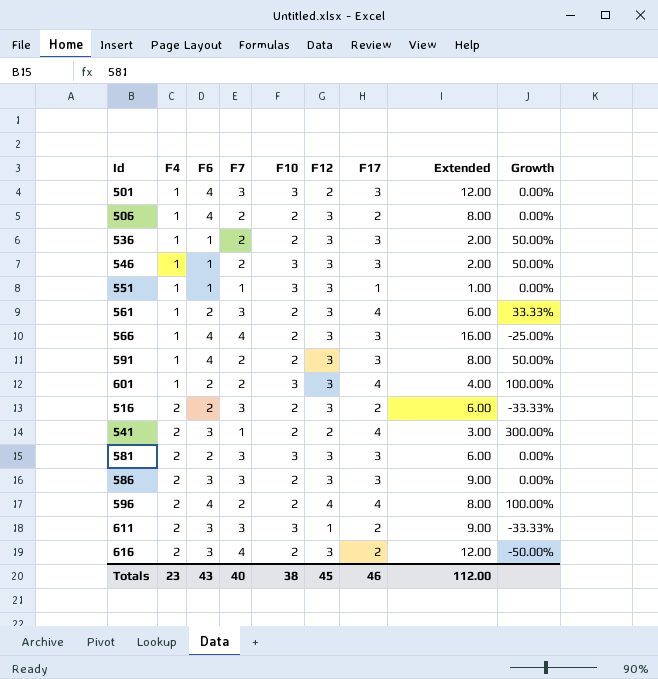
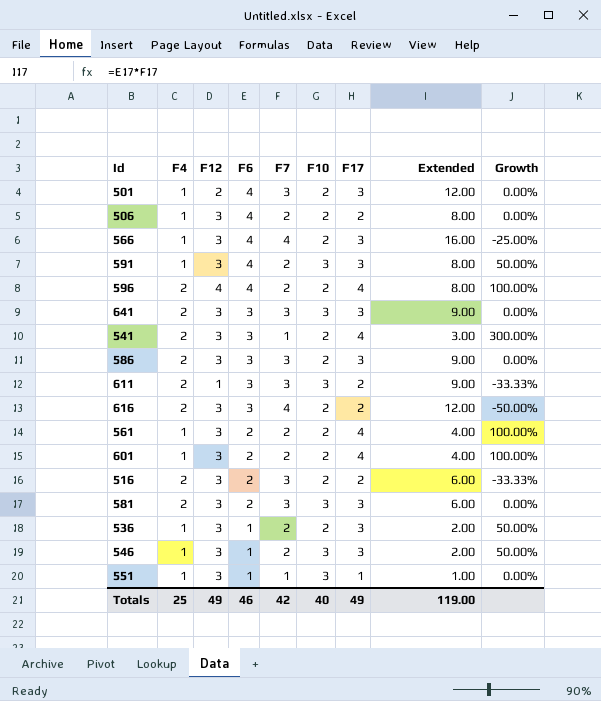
row order: F4 ascending -> F6 descending
column F12 | position: 6 -> 3
501 | F10: 3 -> 2
591 | F10: 2 -> 3
row 641: none -> 2 | 3 | 3 | 3 | 3 | 3 | 9.00 | 0.00%
541 | F12: 2 -> 3
561 | F7: 3 -> 2
561 | Extended: 6.00 -> 4.00
561 | Growth: 33.33% -> 100.00%
601 | F10: 3 -> 2
Totals | F4: 23 -> 25
Totals | F12: 45 -> 49
Totals | F6: 43 -> 46
Totals | F7: 40 -> 42
Totals | F10: 38 -> 40
Totals | F17: 46 -> 49
Totals | Extended: 112.00 -> 119.00

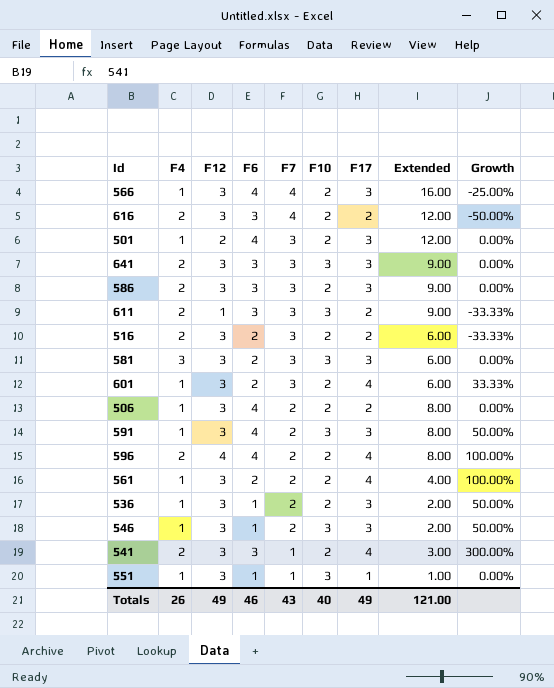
row order: F6 descending -> F7 descending
581 | F4: 2 -> 3
601 | F7: 2 -> 3
601 | Extended: 4.00 -> 6.00
601 | Growth: 100.00% -> 33.33%
Totals | F4: 25 -> 26
Totals | F7: 42 -> 43
Totals | Extended: 119.00 -> 121.00

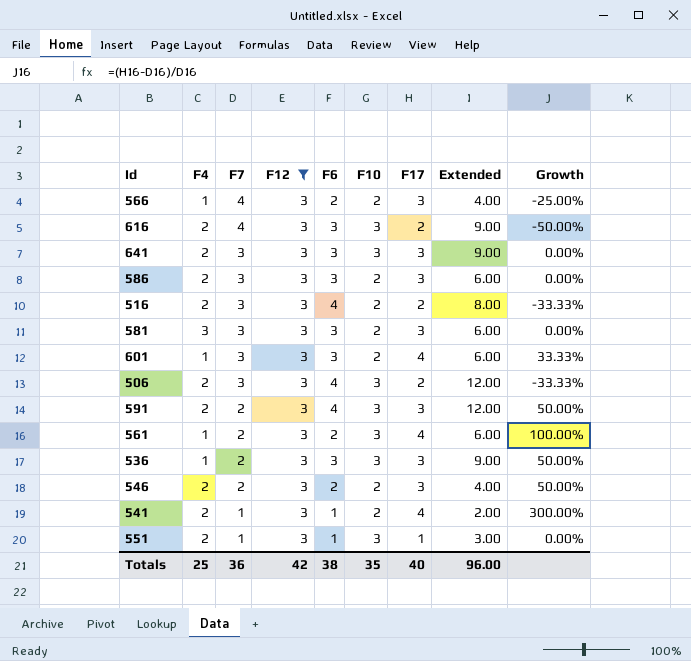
filter: none -> F12 = 3
column F7 | position: 5 -> 3
column Extended | formula: [F6] * [F7] -> [F6] * [F10]
566 | F6: 4 -> 2
616 | F10: 2 -> 3
516 | F6: 2 -> 4
581 | F6: 2 -> 3
581 | F10: 3 -> 2
601 | F6: 2 -> 3
506 | F4: 1 -> 2
506 | F7: 2 -> 3
506 | F10: 2 -> 3
506 | Growth: 0.00% -> -33.33%
591 | F4: 1 -> 2
561 | F10: 2 -> 3
536 | F6: 1 -> 3
536 | F10: 2 -> 3
546 | F4: 1 -> 2
546 | F6: 1 -> 2
546 | F10: 3 -> 2
541 | F6: 3 -> 1
551 | F4: 1 -> 2
Totals | F4: 26 -> 25
Totals | F7: 43 -> 36
Totals | F12: 49 -> 42
Totals | F6: 46 -> 38
Totals | F10: 40 -> 35
Totals | F17: 49 -> 40
Totals | Extended: 121.00 -> 96.00

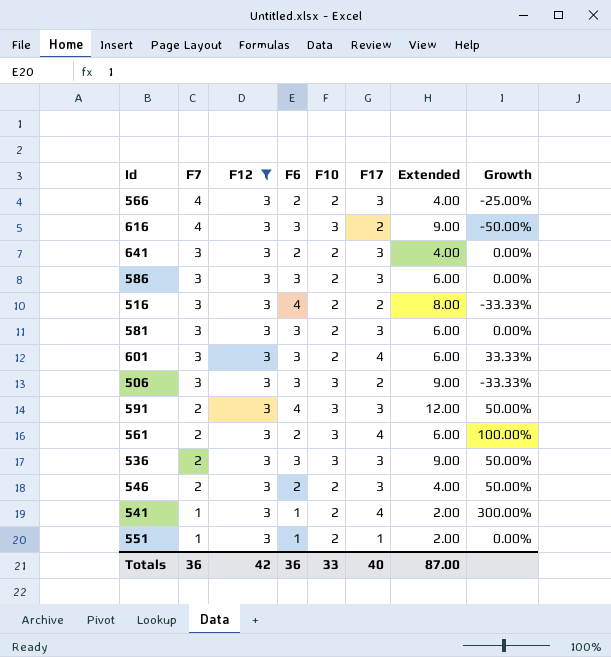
column F4 | position: 2 -> none
641 | F6: 3 -> 2
641 | F10: 3 -> 2
641 | Extended: 9.00 -> 4.00
506 | F6: 4 -> 3
506 | Extended: 12.00 -> 9.00
551 | F10: 3 -> 2
551 | Extended: 3.00 -> 2.00
Totals | F6: 38 -> 36
Totals | F10: 35 -> 33
Totals | Extended: 96.00 -> 87.00

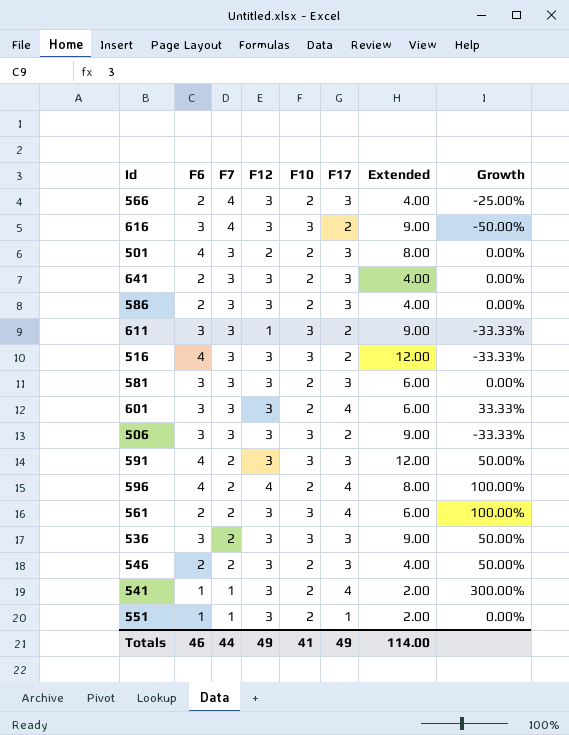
filter: F12 = 3 -> none
column F6 | position: 4 -> 2
586 | F6: 3 -> 2
586 | Extended: 6.00 -> 4.00
516 | F10: 2 -> 3
516 | Extended: 8.00 -> 12.00
Totals | F6: 36 -> 46
Totals | F7: 36 -> 44
Totals | F12: 42 -> 49
Totals | F10: 33 -> 41
Totals | F17: 40 -> 49
Totals | Extended: 87.00 -> 114.00

